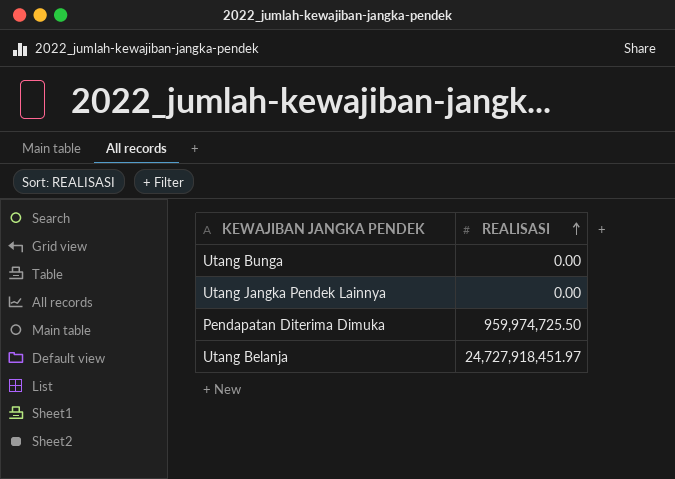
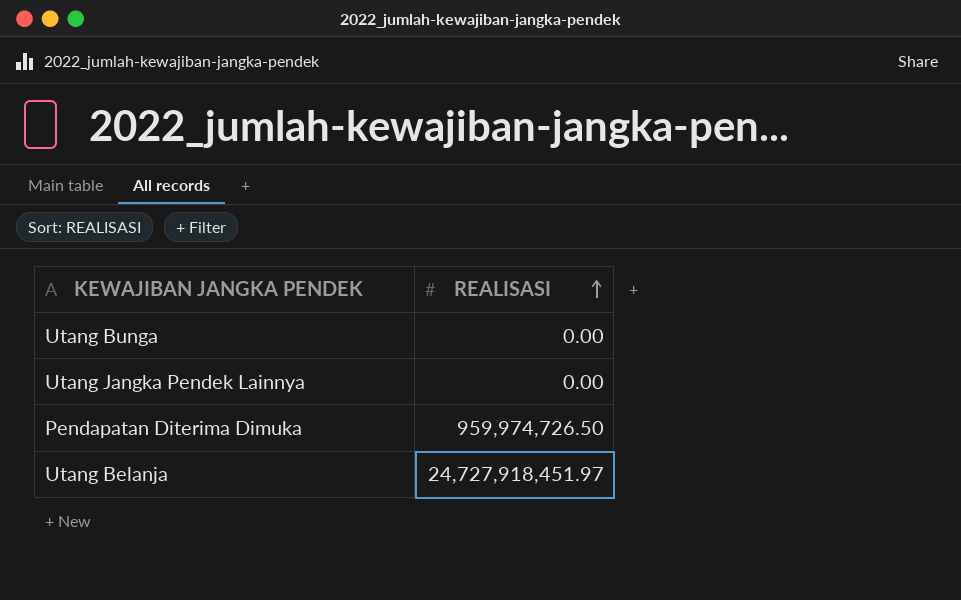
Pendapatan Diterima Dimuka | REALISASI: 959,974,725.50 -> 959,974,726.50

